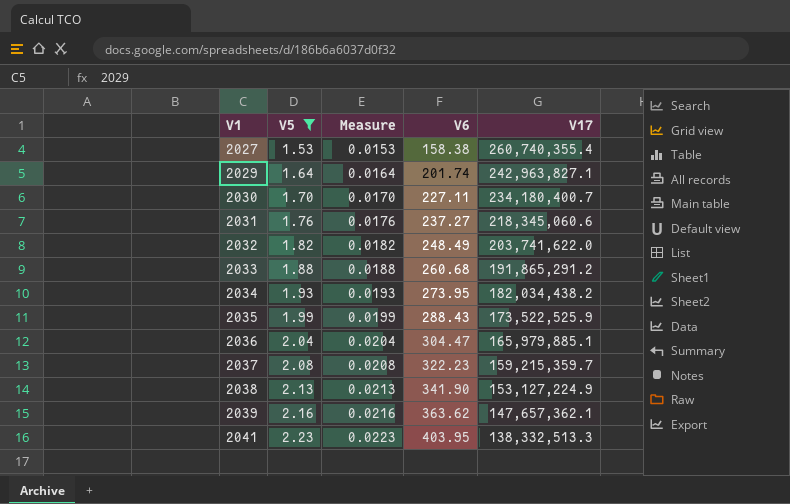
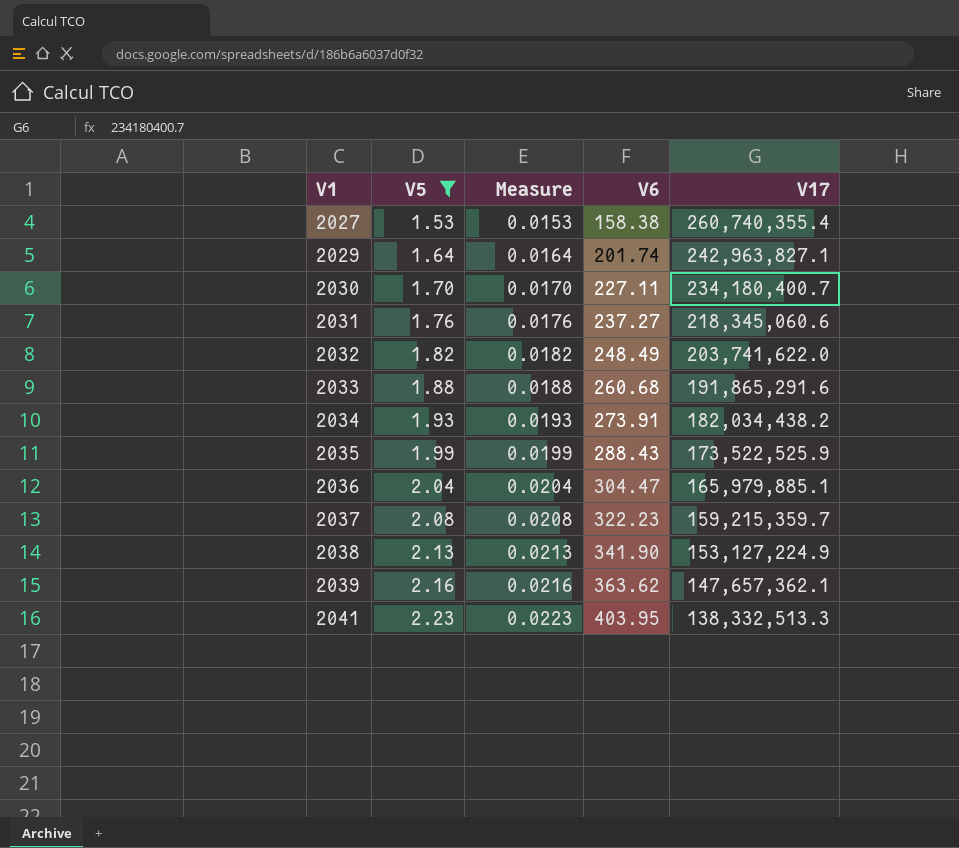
2033 | V17: 191,865,291.2 -> 191,865,291.6
2034 | V6: 273.95 -> 273.91

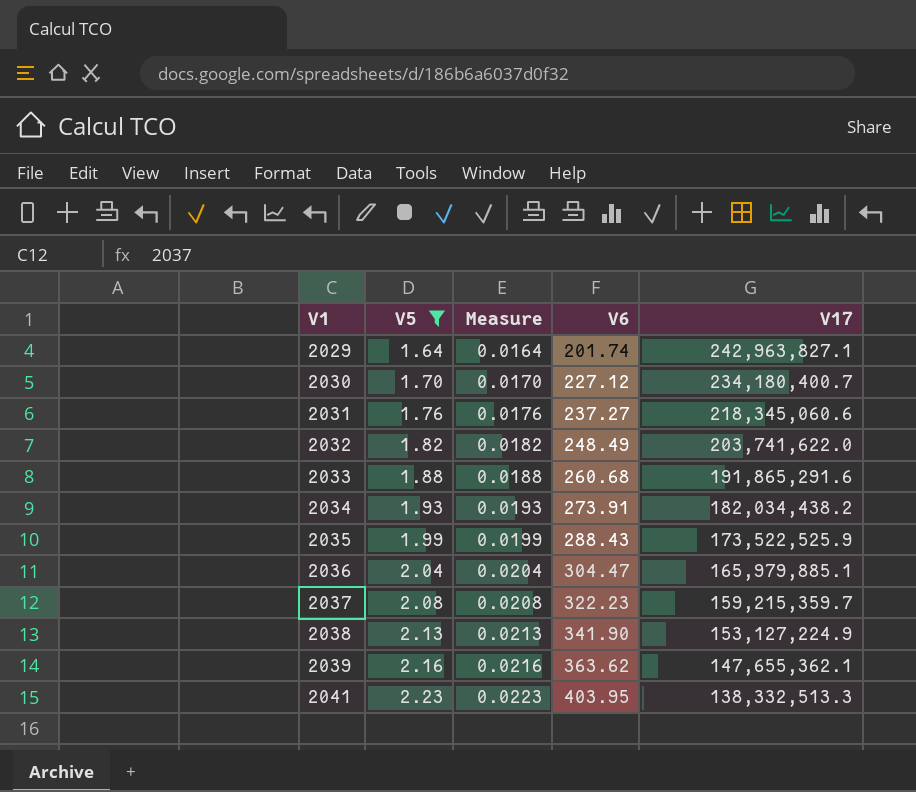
row 2027: 1.53 | 0.0153 | 158.38 | 260,740,355.4 -> none
2030 | V6: 227.11 -> 227.12
2039 | V17: 147,657,362.1 -> 147,655,362.1

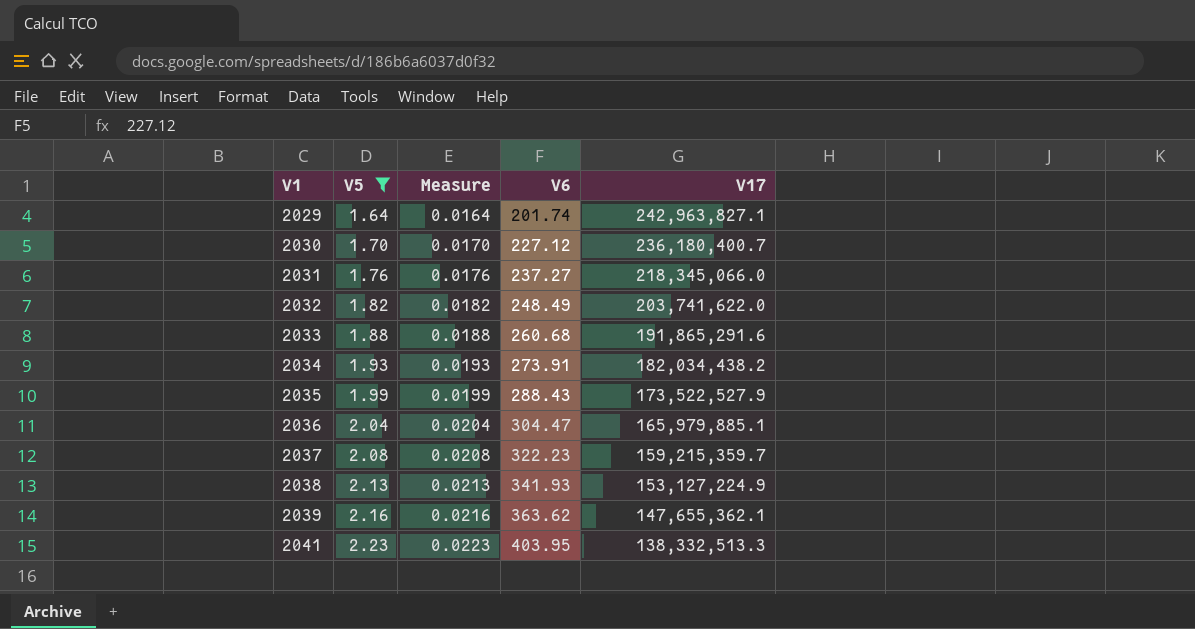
2030 | V17: 234,180,400.7 -> 236,180,400.7
2031 | V17: 218,345,060.6 -> 218,345,066.0
2035 | V17: 173,522,525.9 -> 173,522,527.9
2038 | V6: 341.90 -> 341.93

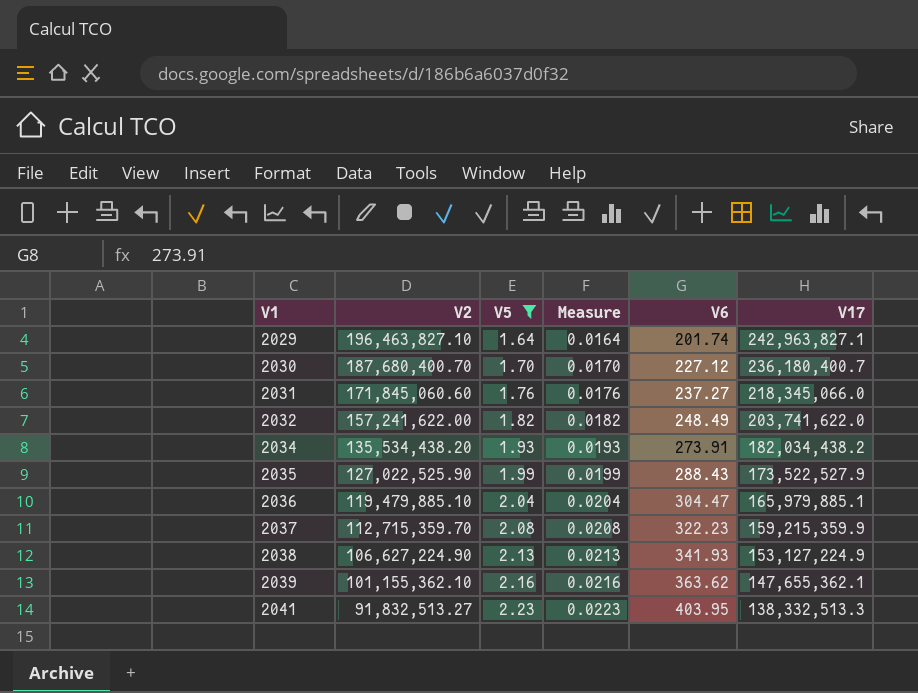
column V2 | position: none -> 2
row 2033: 1.88 | 0.0188 | 260.68 | 191,865,291.6 -> none
2037 | V17: 159,215,359.7 -> 159,215,359.9

